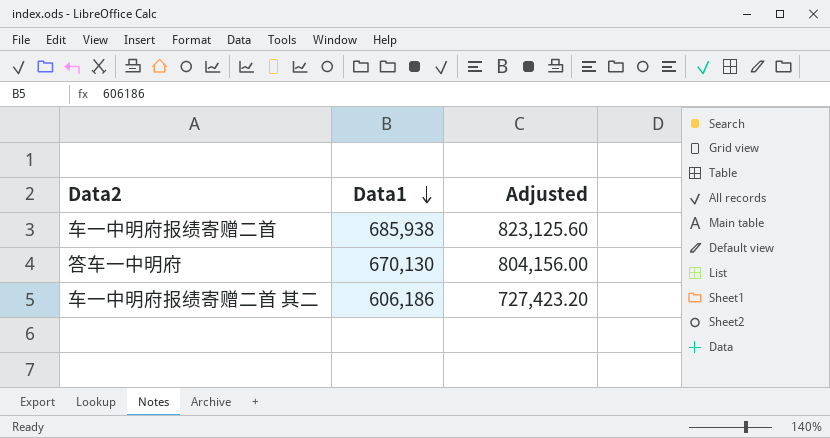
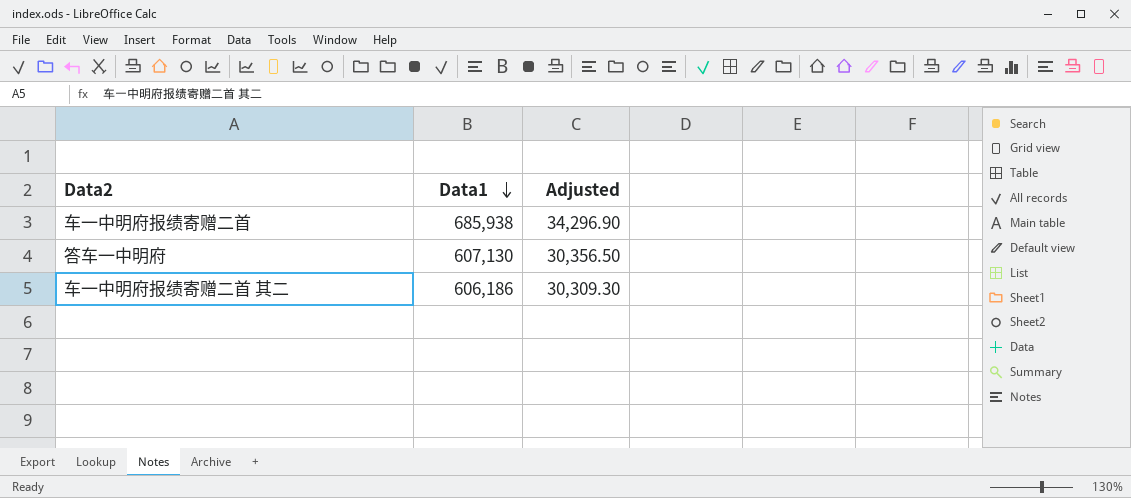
column Adjusted | formula: [Data1] * 1.2 -> [Data1] * 0.05
答车一中明府 | Data1: 670,130 -> 607,130

